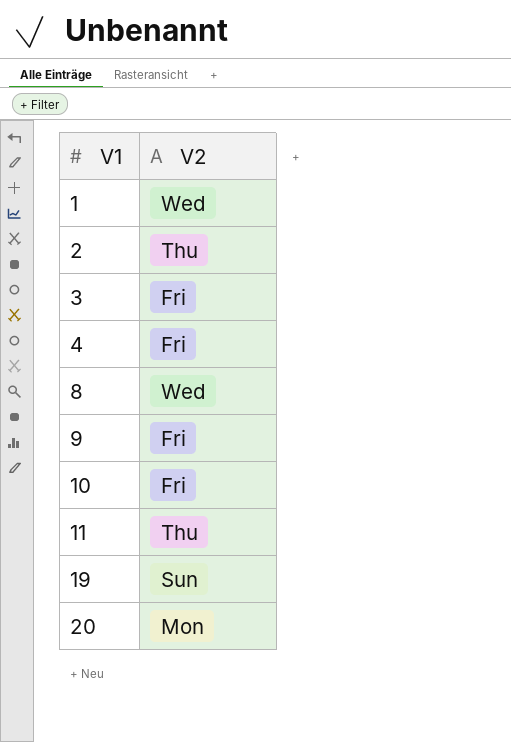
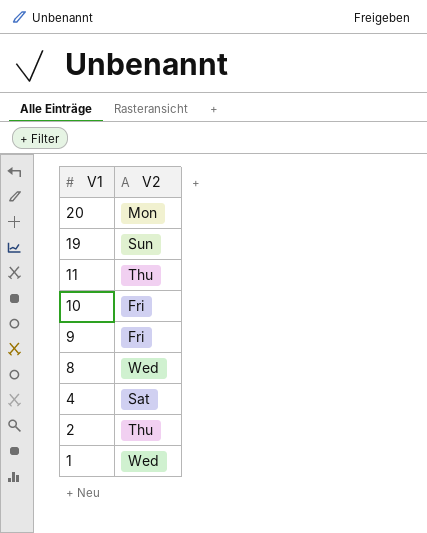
row order: V1 ascending -> V1 descending
row 3: Fri -> none
4 | V2: Fri -> Sat

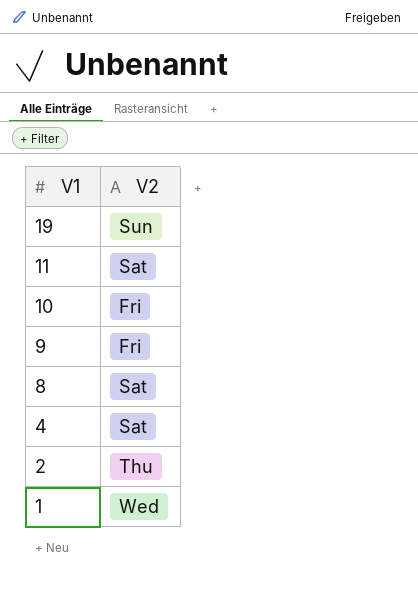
row 20: Mon -> none
11 | V2: Thu -> Sat
8 | V2: Wed -> Sat

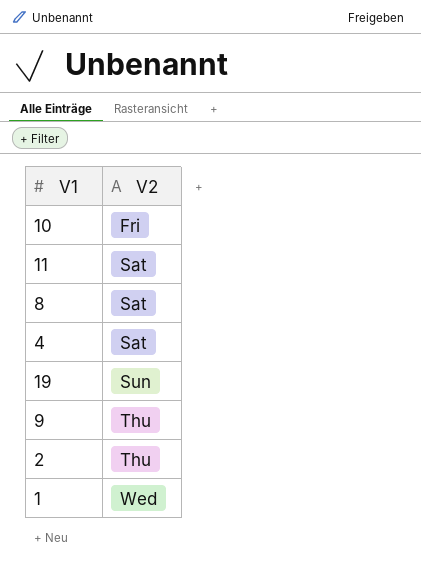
row order: V1 descending -> V2 ascending
9 | V2: Fri -> Thu

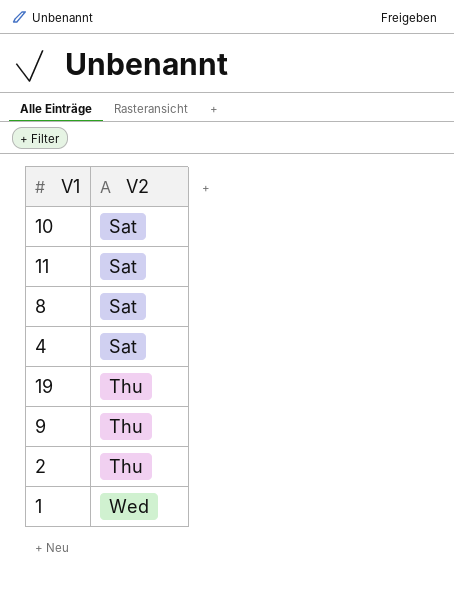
10 | V2: Fri -> Sat
19 | V2: Sun -> Thu

